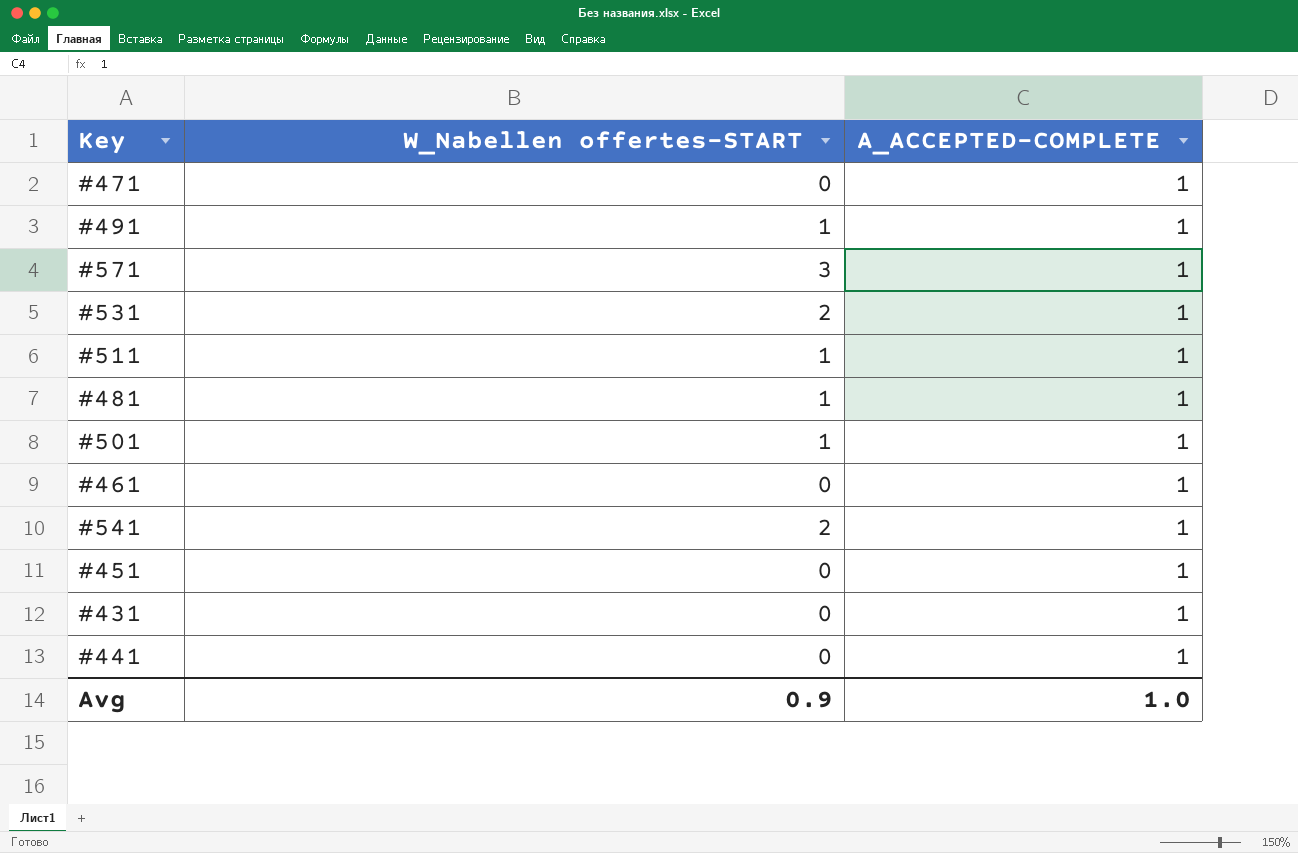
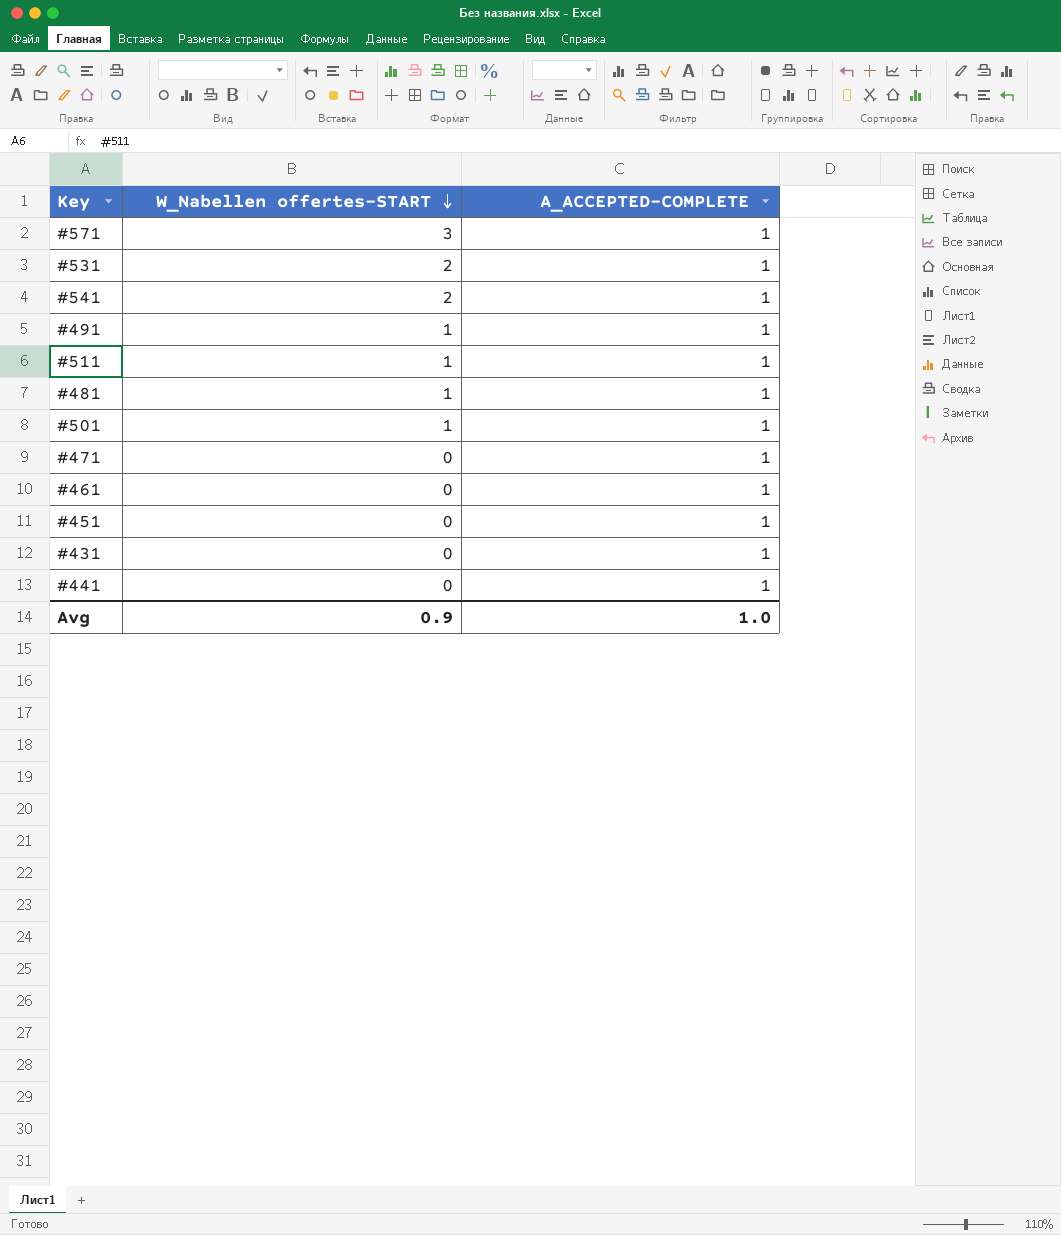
row order: none -> W_Nabellen offertes-START descending

